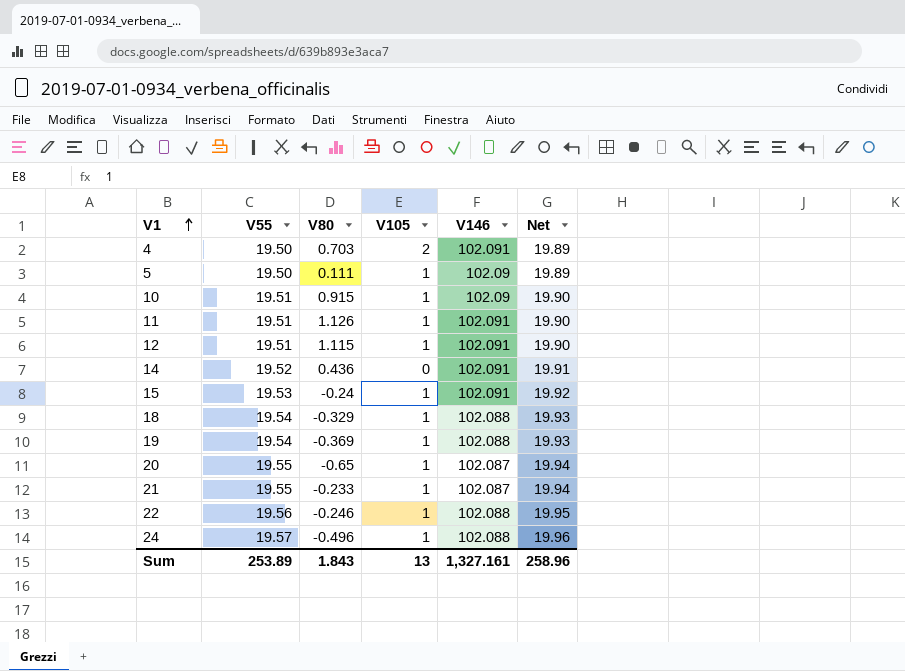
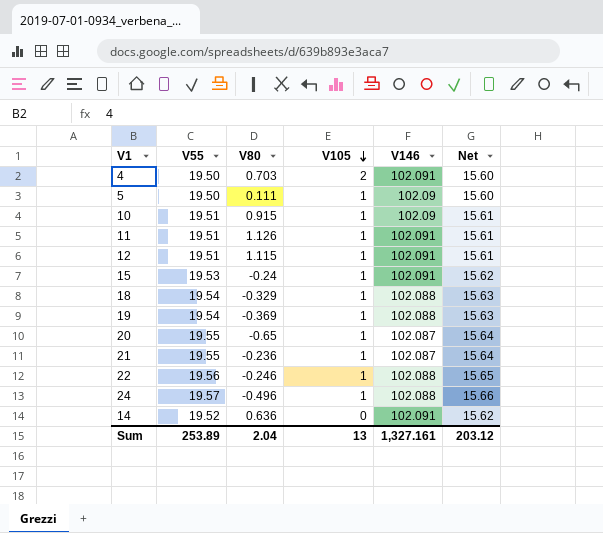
row order: V1 ascending -> V105 descending
column Net | formula: [V55] * 1.02 -> [V55] * 0.8
21 | V80: -0.233 -> -0.236
14 | V80: 0.436 -> 0.636
Sum | V80: 1.843 -> 2.04
Sum | Net: 258.96 -> 203.12

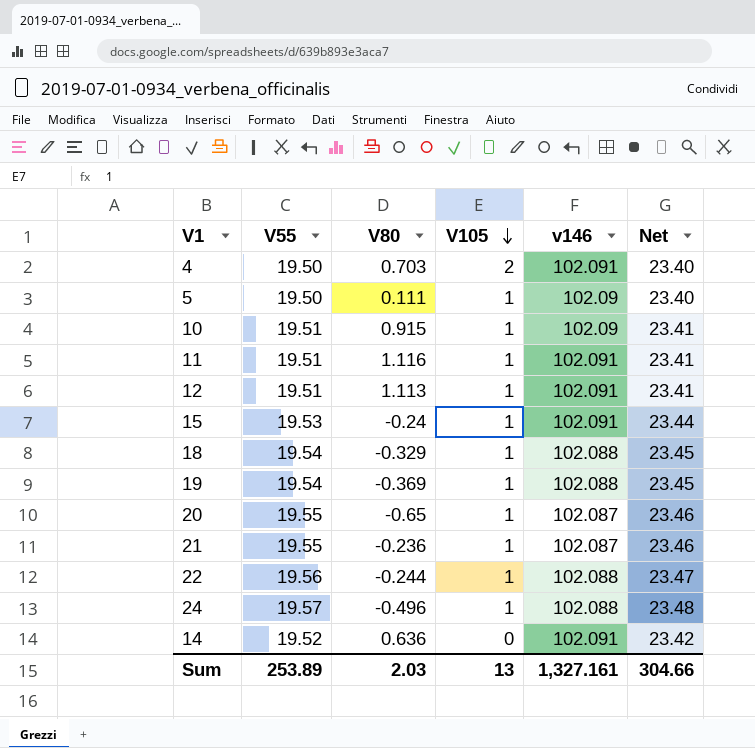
column name: V146 -> v146
column Net | formula: [V55] * 0.8 -> [V55] * 1.2
11 | V80: 1.126 -> 1.116
12 | V80: 1.115 -> 1.113
22 | V80: -0.246 -> -0.244
Sum | V80: 2.04 -> 2.03
Sum | Net: 203.12 -> 304.66

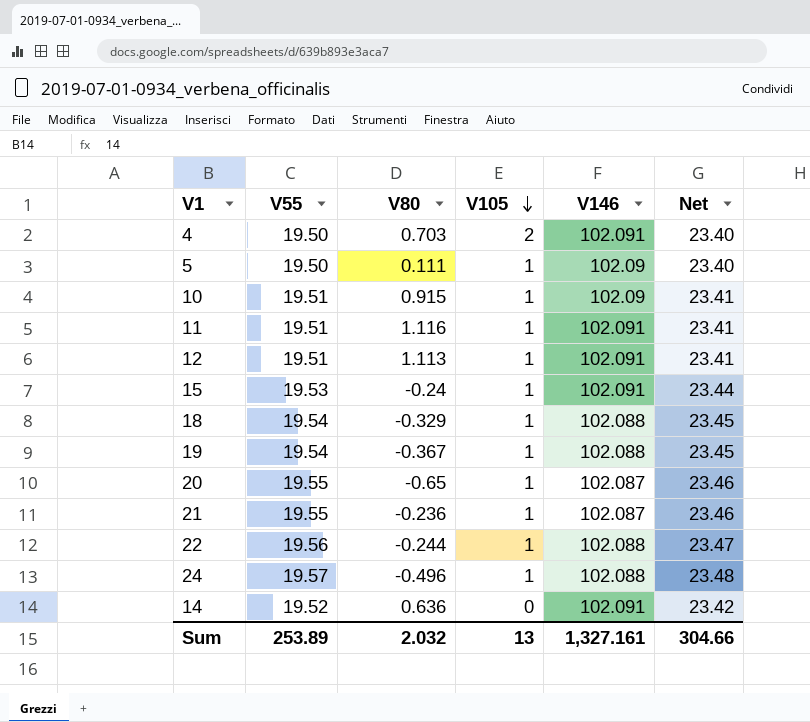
column name: v146 -> V146
19 | V80: -0.369 -> -0.367
Sum | V80: 2.03 -> 2.032

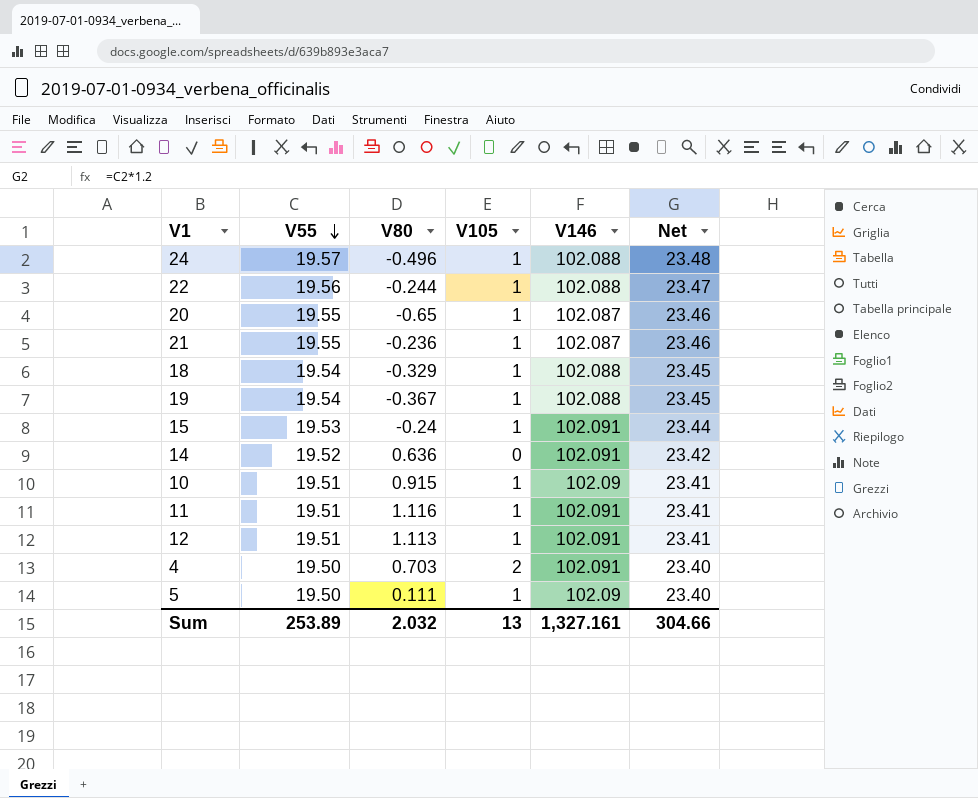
row order: V105 descending -> V55 descending

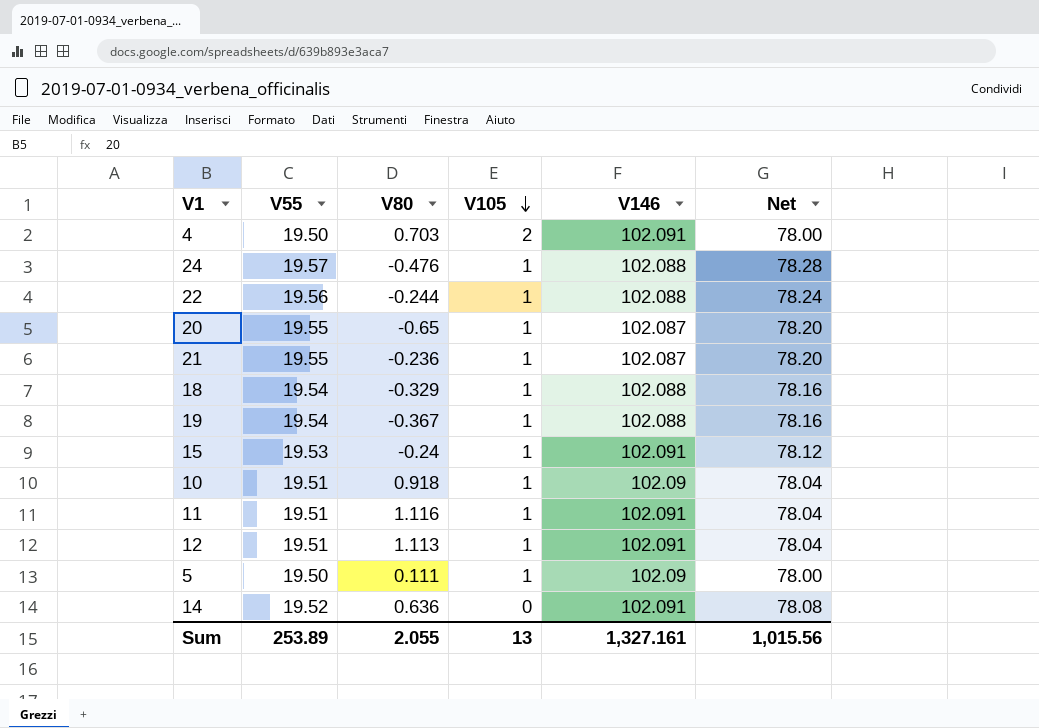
row order: V55 descending -> V105 descending
column Net | formula: [V55] * 1.2 -> [V55] * 4
24 | V80: -0.496 -> -0.476
10 | V80: 0.915 -> 0.918
Sum | V80: 2.032 -> 2.055
Sum | Net: 304.66 -> 1,015.56

